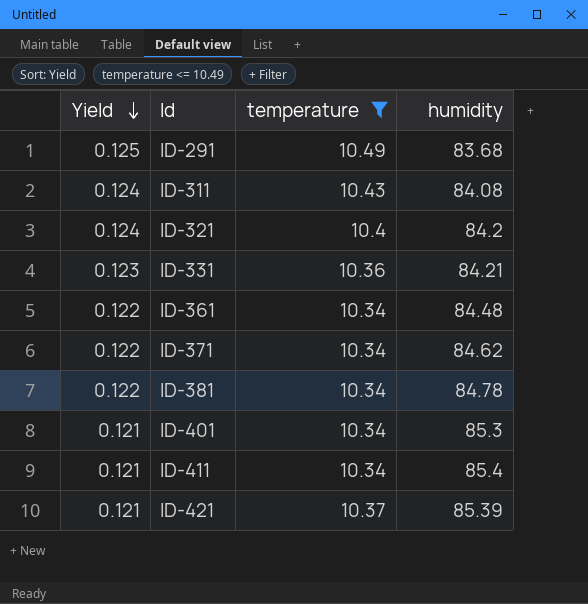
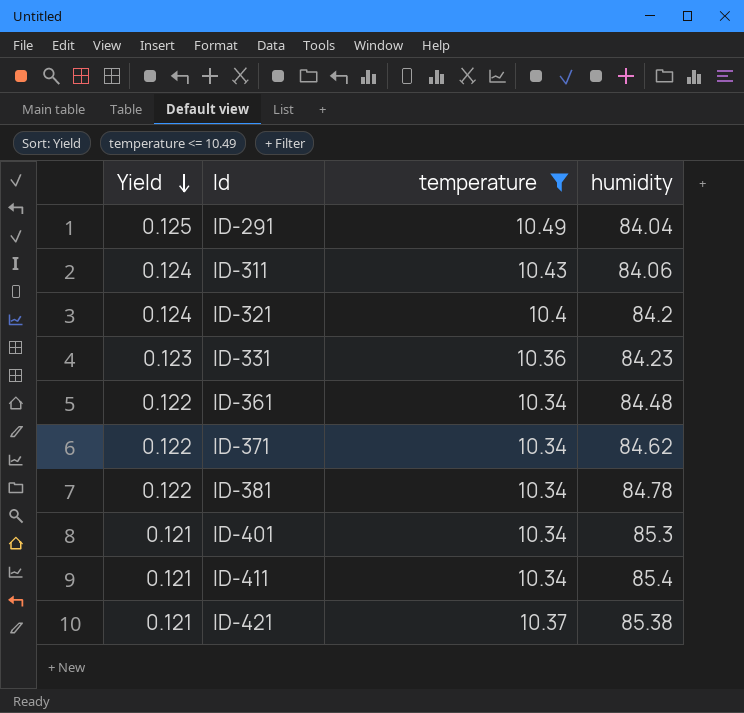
ID-291 | humidity: 83.68 -> 84.04
ID-311 | humidity: 84.08 -> 84.06
ID-331 | humidity: 84.21 -> 84.23
ID-421 | humidity: 85.39 -> 85.38

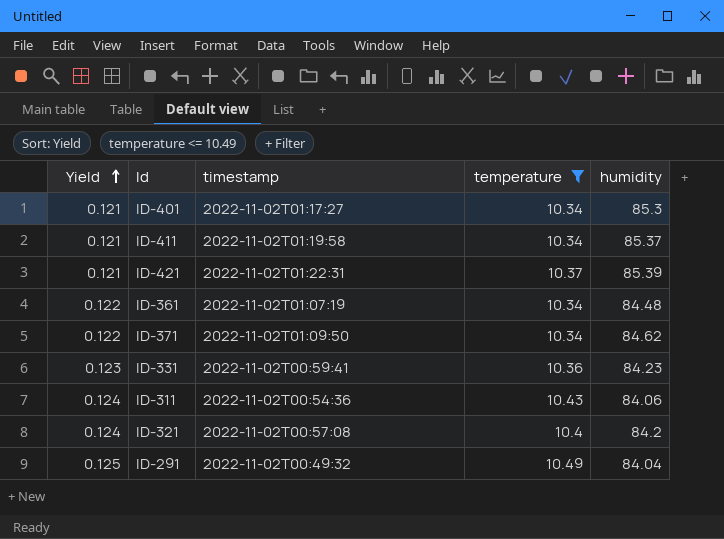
row order: Yield descending -> Yield ascending
column timestamp | position: none -> 3
row ID-381: 0.122 | 10.34 | 84.78 -> none
ID-411 | humidity: 85.4 -> 85.37
ID-421 | humidity: 85.38 -> 85.39

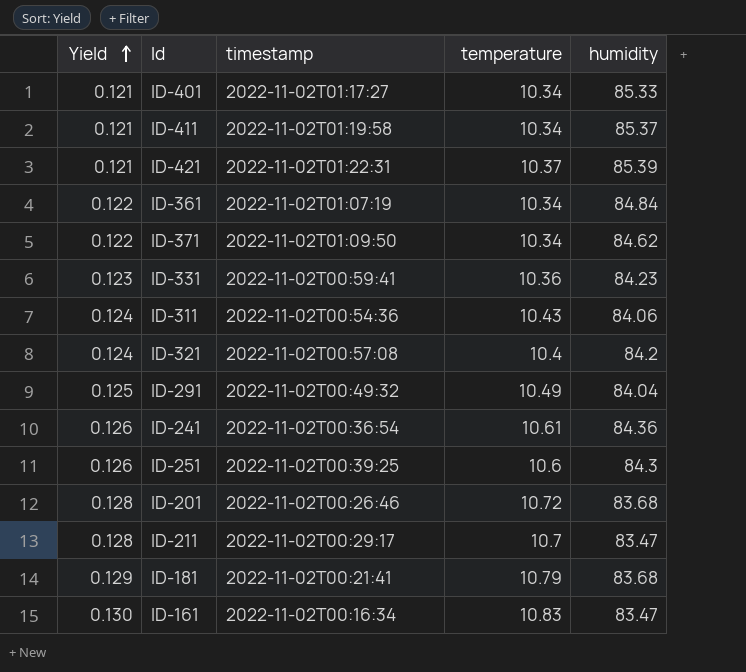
filter: temperature <= 10.49 -> none
ID-401 | humidity: 85.3 -> 85.33
ID-361 | humidity: 84.48 -> 84.84

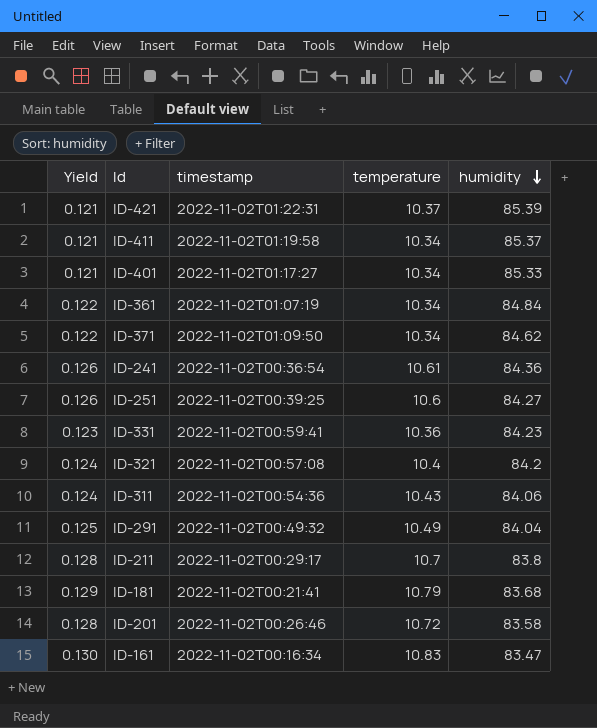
row order: Yield ascending -> humidity descending
ID-251 | humidity: 84.3 -> 84.27
ID-211 | humidity: 83.47 -> 83.8
ID-201 | humidity: 83.68 -> 83.58

